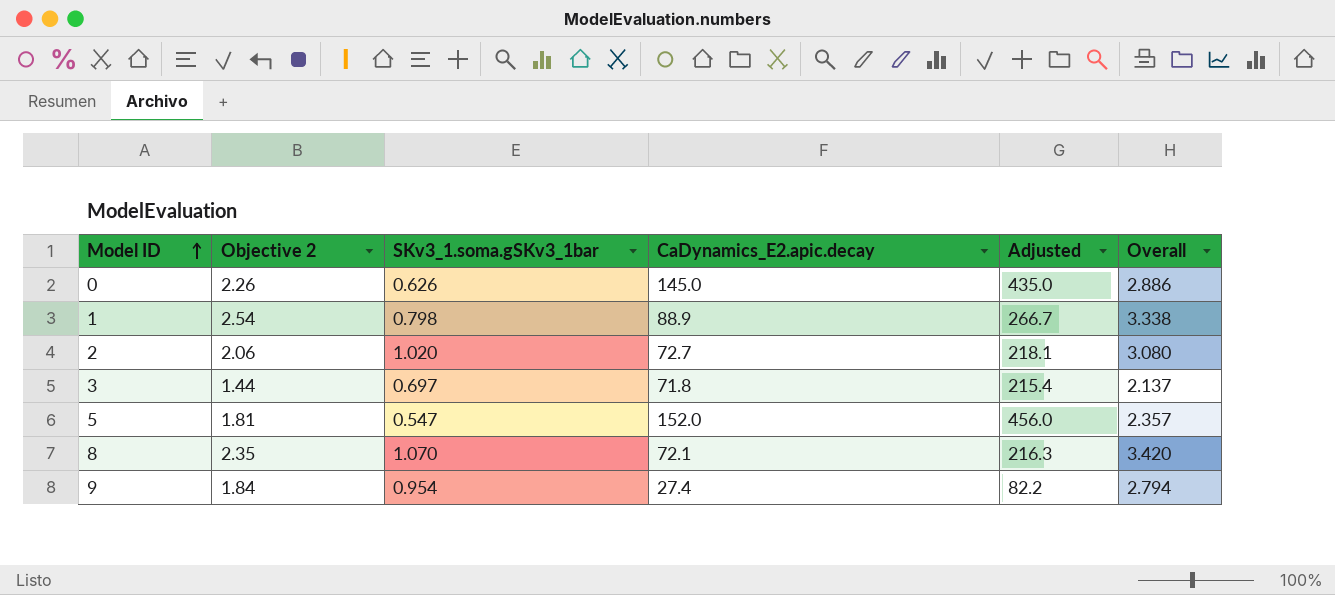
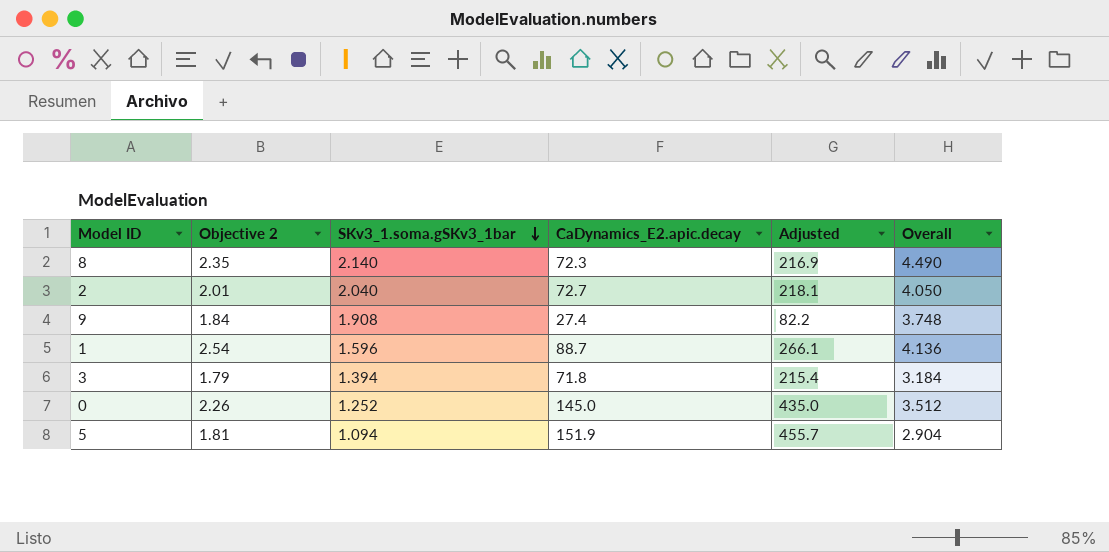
row order: Model ID ascending -> SKv3_1.soma.gSKv3_1bar descending
8 | SKv3_1.soma.gSKv3_1bar: 1.070 -> 2.140
8 | CaDynamics_E2.apic.decay: 72.1 -> 72.3
8 | Adjusted: 216.3 -> 216.9
8 | Overall: 3.420 -> 4.490
2 | Objective 2: 2.06 -> 2.01
2 | SKv3_1.soma.gSKv3_1bar: 1.020 -> 2.040
2 | Overall: 3.080 -> 4.050
9 | SKv3_1.soma.gSKv3_1bar: 0.954 -> 1.908
9 | Overall: 2.794 -> 3.748
1 | SKv3_1.soma.gSKv3_1bar: 0.798 -> 1.596
1 | CaDynamics_E2.apic.decay: 88.9 -> 88.7
1 | Adjusted: 266.7 -> 266.1
1 | Overall: 3.338 -> 4.136
3 | Objective 2: 1.44 -> 1.79
3 | SKv3_1.soma.gSKv3_1bar: 0.697 -> 1.394
3 | Overall: 2.137 -> 3.184
0 | SKv3_1.soma.gSKv3_1bar: 0.626 -> 1.252
0 | Overall: 2.886 -> 3.512
5 | SKv3_1.soma.gSKv3_1bar: 0.547 -> 1.094
5 | CaDynamics_E2.apic.decay: 152.0 -> 151.9
5 | Adjusted: 456.0 -> 455.7
5 | Overall: 2.357 -> 2.904

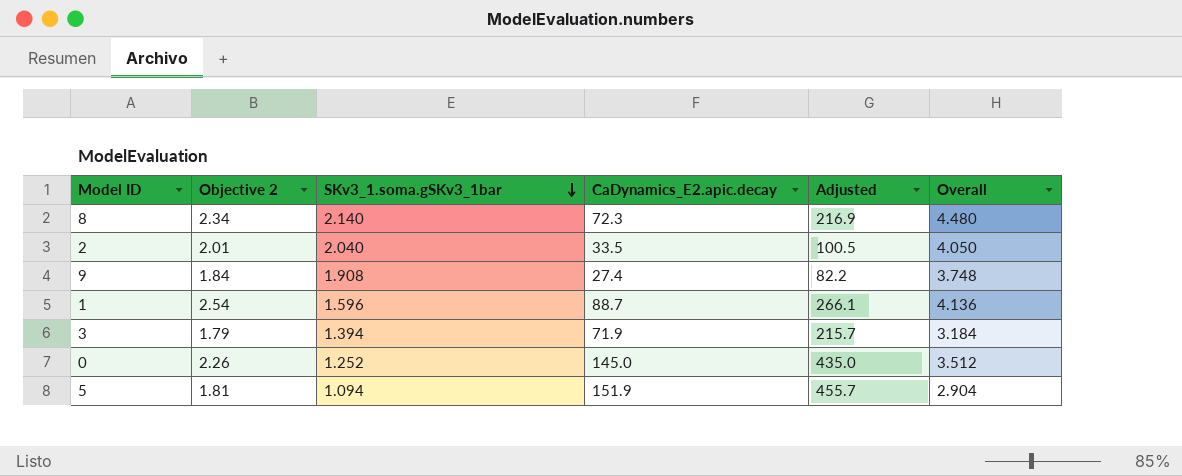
8 | Objective 2: 2.35 -> 2.34
8 | Overall: 4.490 -> 4.480
2 | CaDynamics_E2.apic.decay: 72.7 -> 33.5
2 | Adjusted: 218.1 -> 100.5
3 | CaDynamics_E2.apic.decay: 71.8 -> 71.9
3 | Adjusted: 215.4 -> 215.7

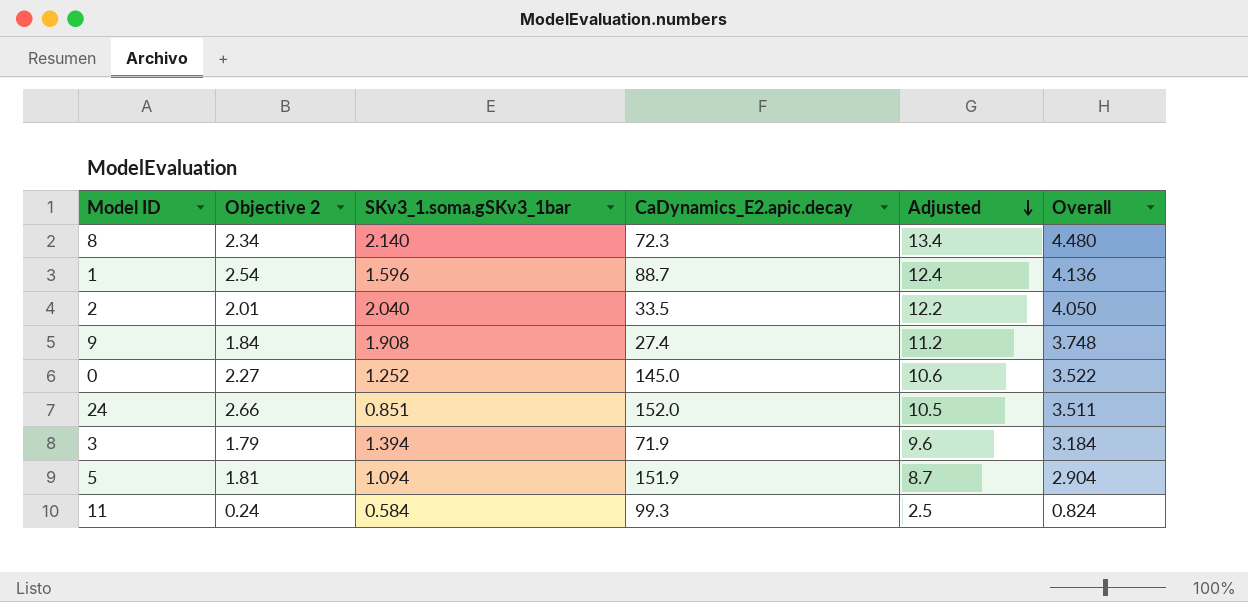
row order: SKv3_1.soma.gSKv3_1bar descending -> Adjusted descending
column Adjusted | formula: [CaDynamics_E2.apic.decay] * 3 -> [Overall] * 3
0 | Objective 2: 2.26 -> 2.27
0 | Overall: 3.512 -> 3.522
row 24: none -> 2.66 | 0.851 | 152.0 | 10.5 | 3.511
row 11: none -> 0.24 | 0.584 | 99.3 | 2.5 | 0.824

